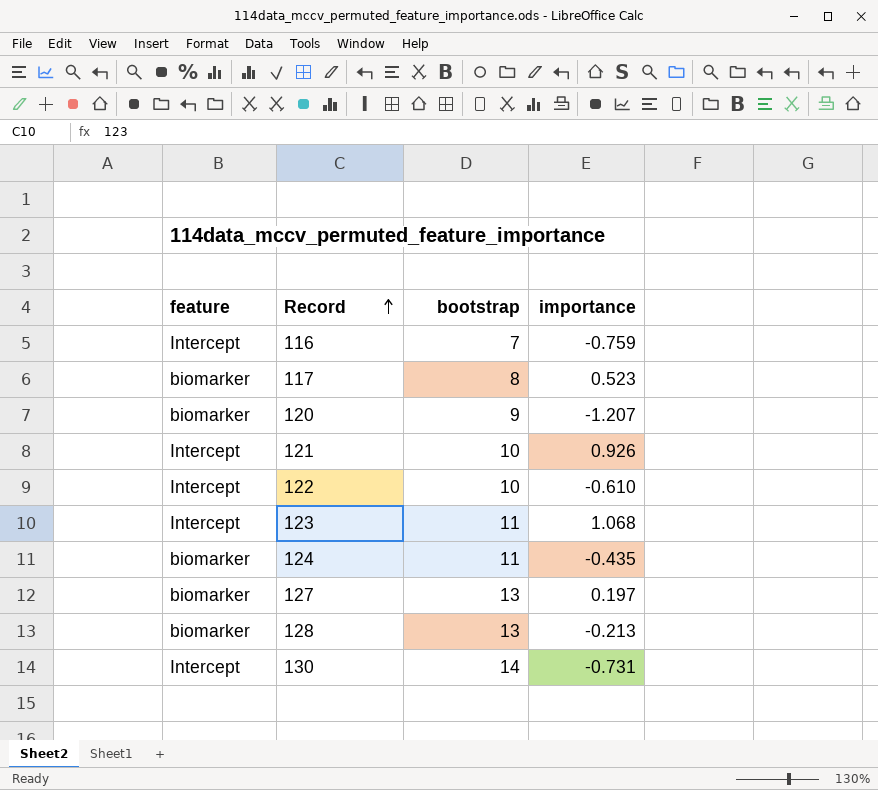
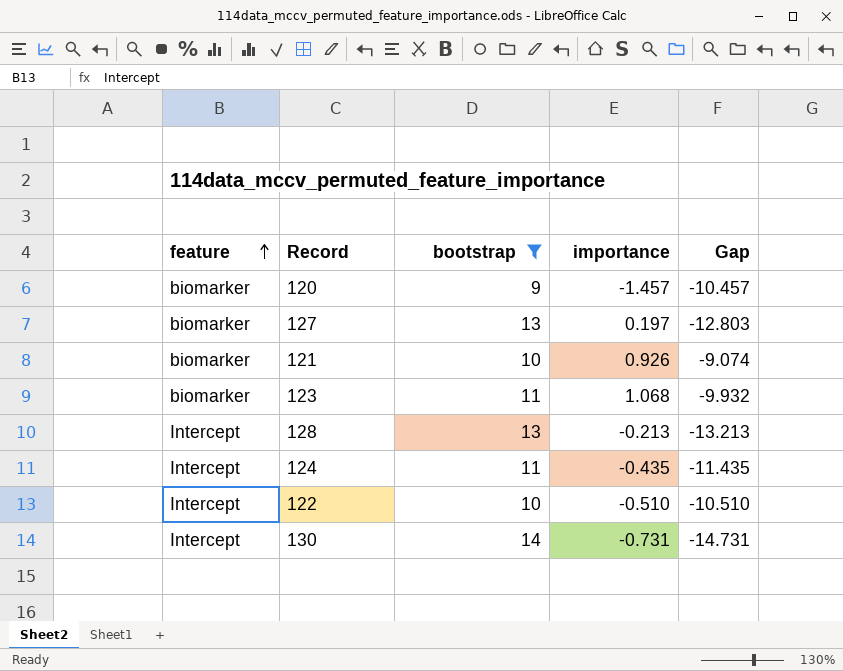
filter: none -> bootstrap >= 9
row order: Record ascending -> feature ascending
column Gap | formula: none -> [importance] - [bootstrap]
120 | importance: -1.207 -> -1.457
121 | feature: Intercept -> biomarker
123 | feature: Intercept -> biomarker
128 | feature: biomarker -> Intercept
124 | feature: biomarker -> Intercept
122 | importance: -0.610 -> -0.510

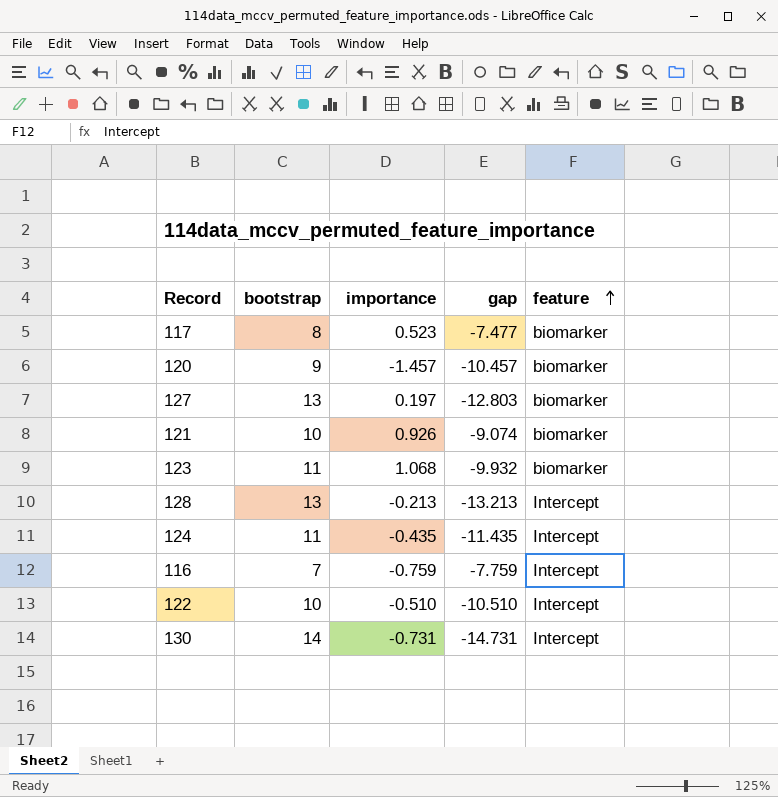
filter: bootstrap >= 9 -> none
column name: Gap -> gap
column feature | position: 1 -> 5

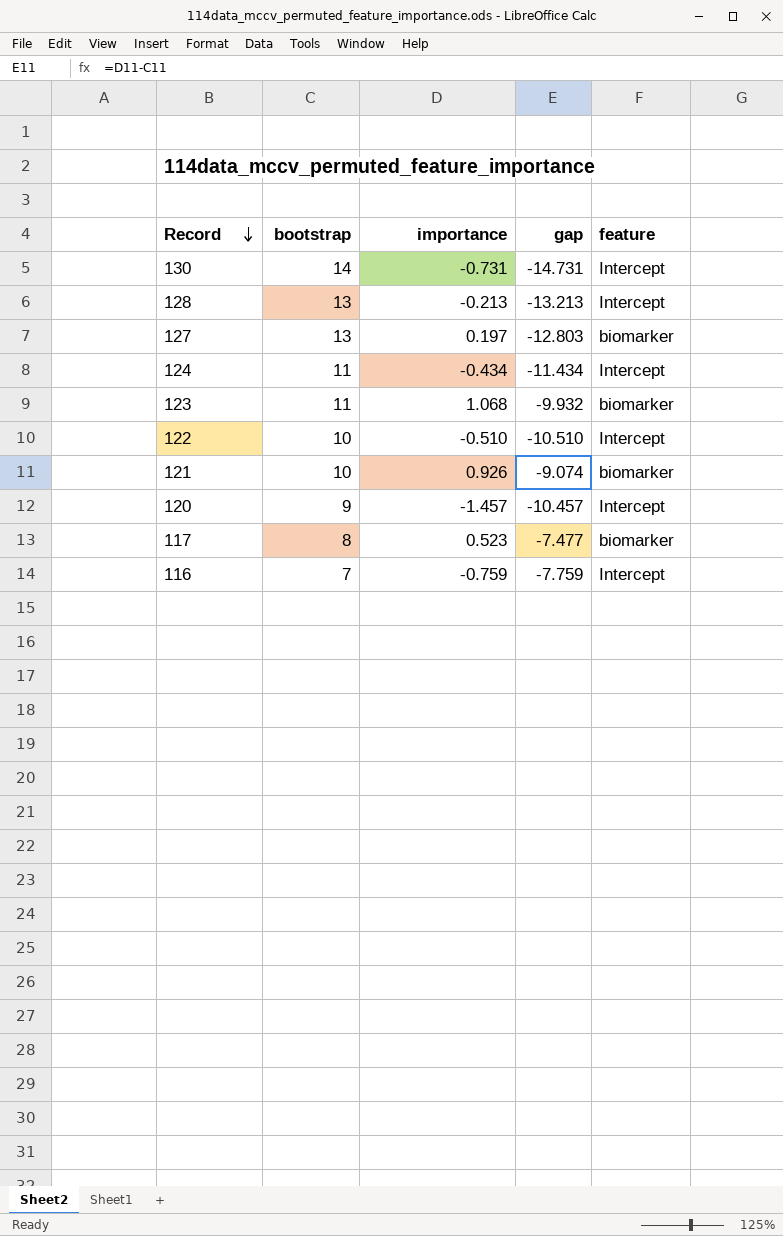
row order: feature ascending -> Record descending
124 | importance: -0.435 -> -0.434
124 | gap: -11.435 -> -11.434
120 | feature: biomarker -> Intercept

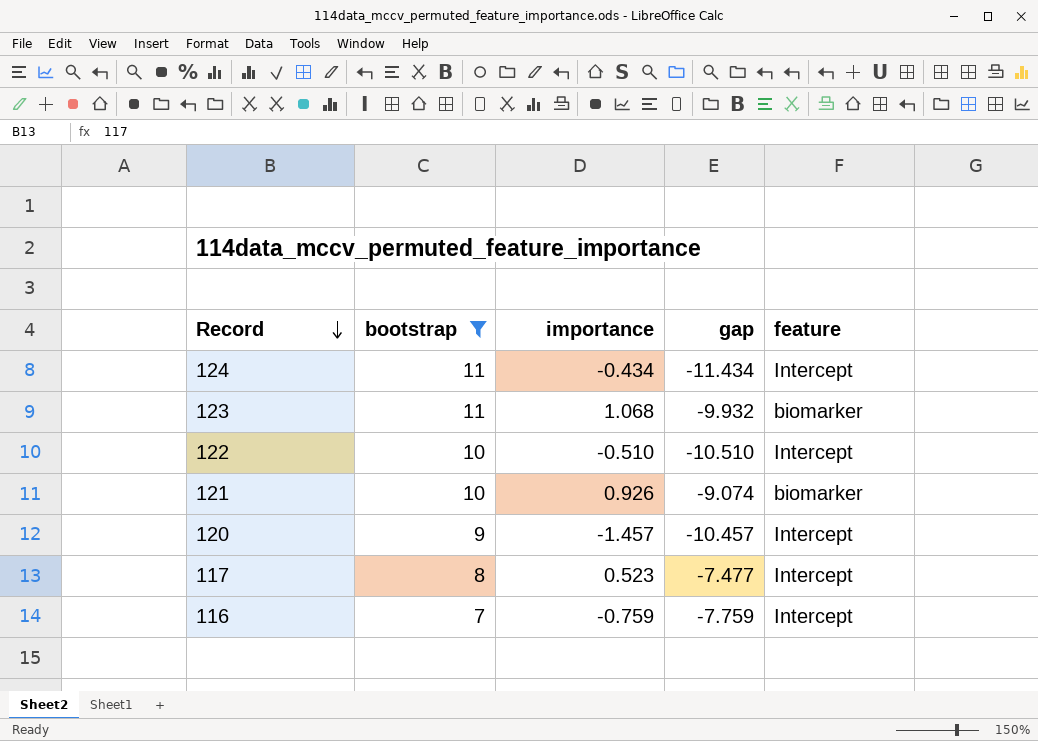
filter: none -> bootstrap <= 11
117 | feature: biomarker -> Intercept

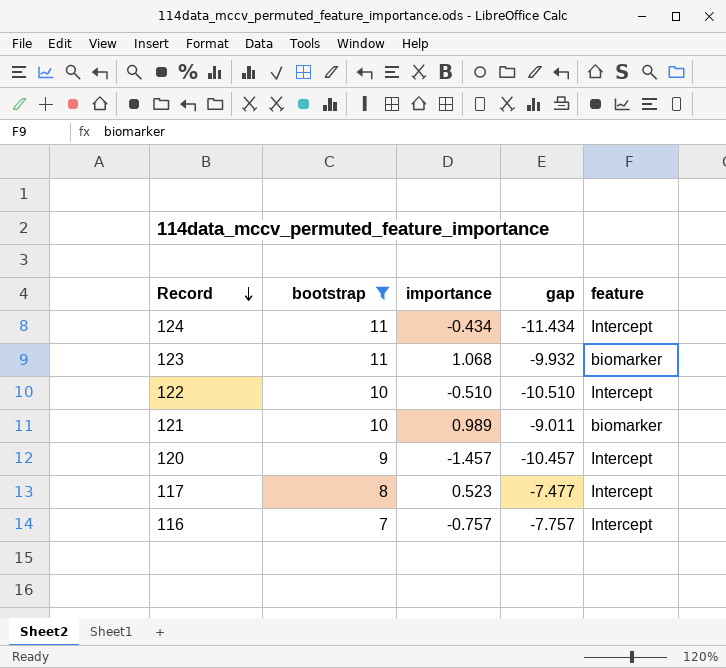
121 | importance: 0.926 -> 0.989
121 | gap: -9.074 -> -9.011
116 | importance: -0.759 -> -0.757
116 | gap: -7.759 -> -7.757

